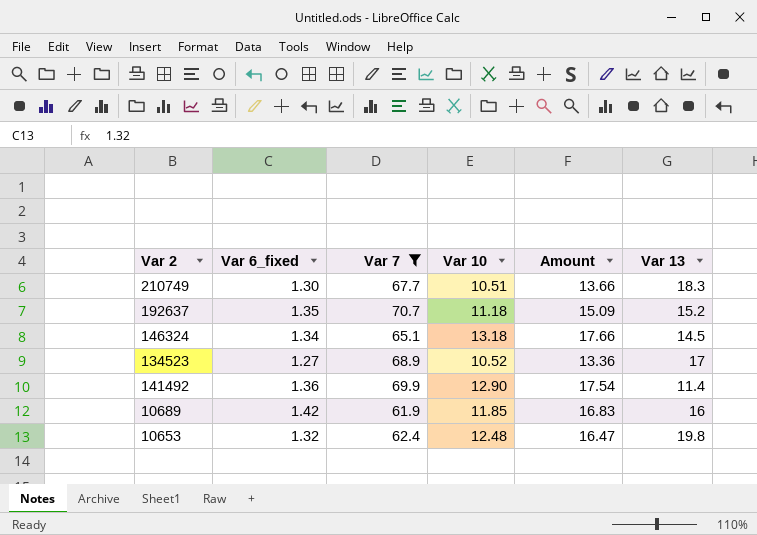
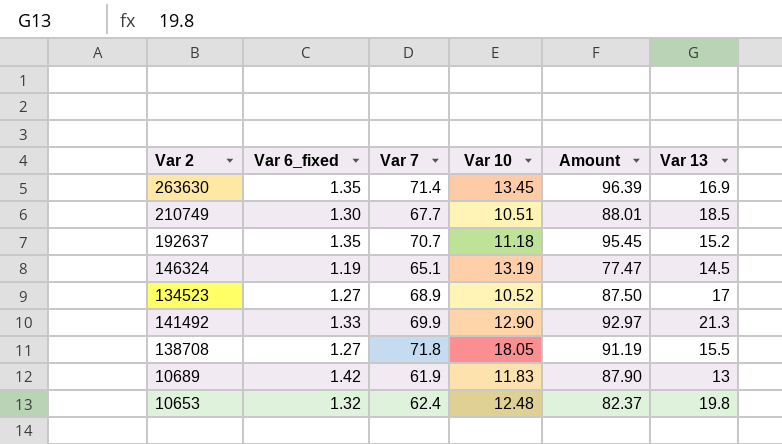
filter: Var 7 <= 70.7 -> none
column Amount | formula: [Var 6_fixed] * [Var 10] -> [Var 6_fixed] * [Var 7]
210749 | Var 13: 18.3 -> 18.5
146324 | Var 6_fixed: 1.34 -> 1.19
146324 | Var 10: 13.18 -> 13.19
141492 | Var 6_fixed: 1.36 -> 1.33
141492 | Var 13: 11.4 -> 21.3
10689 | Var 10: 11.85 -> 11.83
10689 | Var 13: 16 -> 13

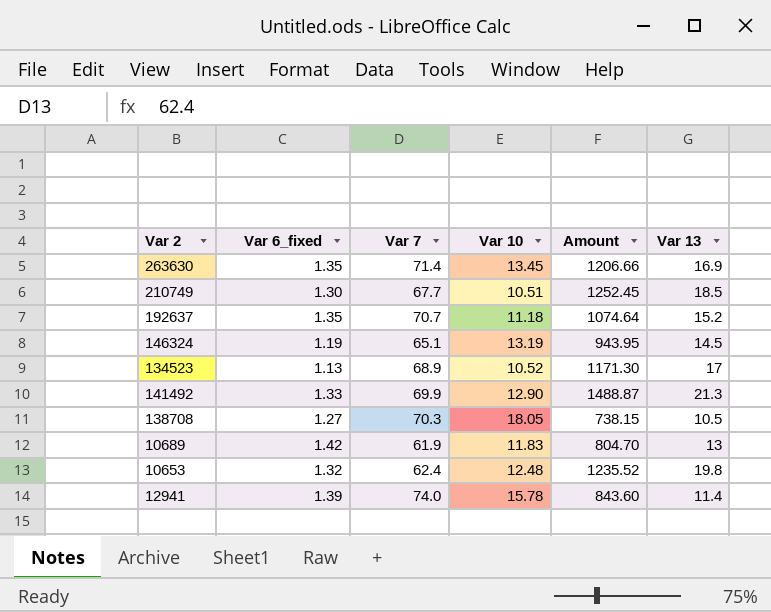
column Amount | formula: [Var 6_fixed] * [Var 7] -> [Var 7] * [Var 13]
134523 | Var 6_fixed: 1.27 -> 1.13
138708 | Var 7: 71.8 -> 70.3
138708 | Var 13: 15.5 -> 10.5
row 12941: none -> 1.39 | 74.0 | 15.78 | 843.60 | 11.4

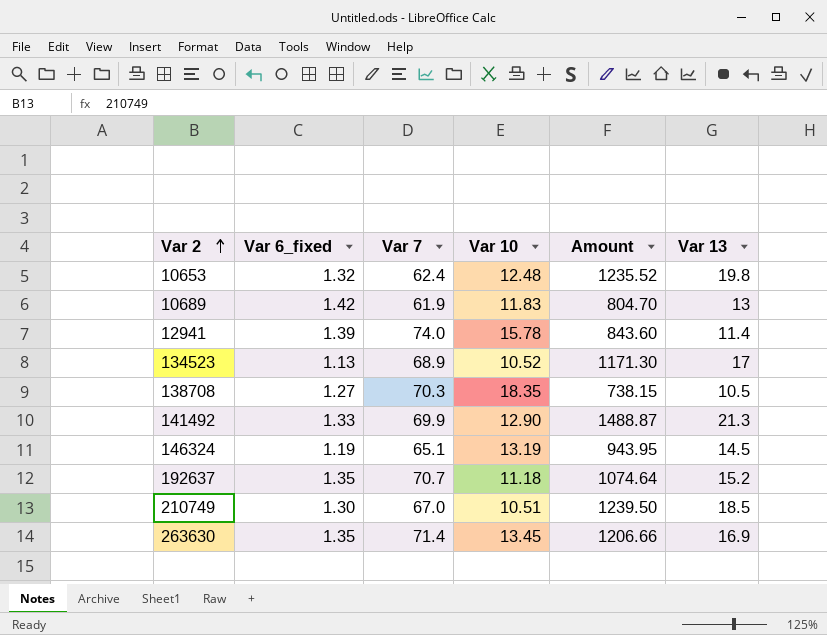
row order: none -> Var 2 ascending
138708 | Var 10: 18.05 -> 18.35
210749 | Var 7: 67.7 -> 67.0
210749 | Amount: 1252.45 -> 1239.50

